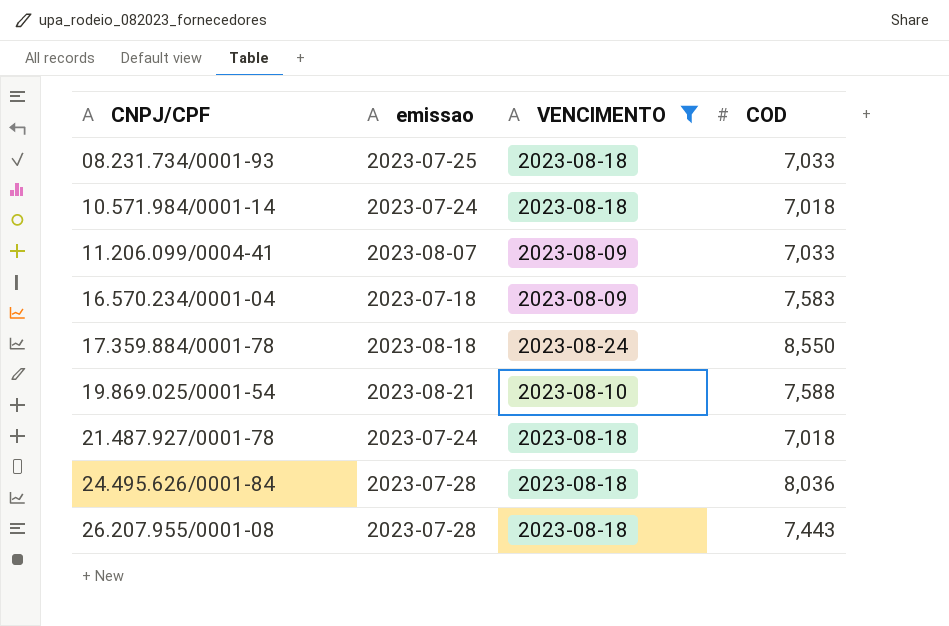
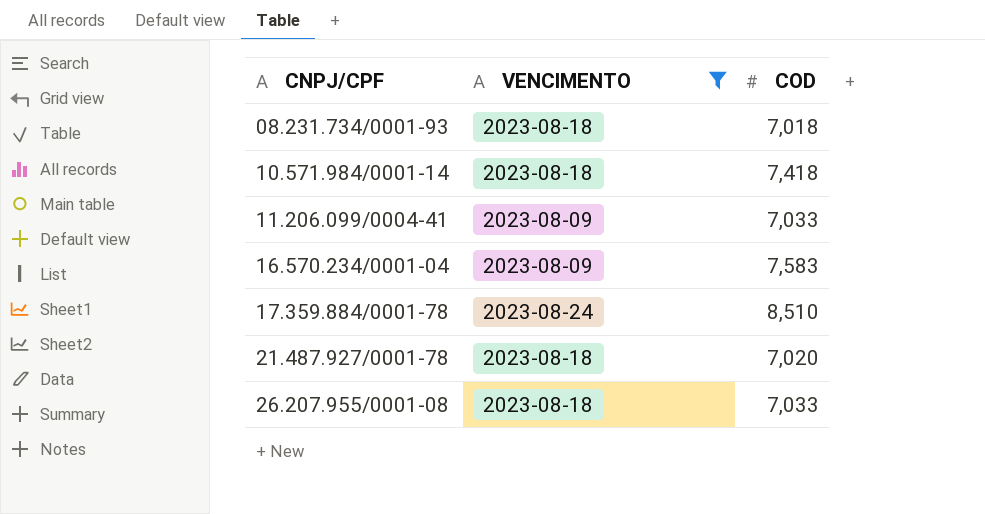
column emissao | position: 2 -> none
row 19.869.025/0001-54: 2023-08-21 | 2023-08-10 | 7,588 -> none
row 24.495.626/0001-84: 2023-07-28 | 2023-08-18 | 8,036 -> none
08.231.734/0001-93 | COD: 7,033 -> 7,018
10.571.984/0001-14 | COD: 7,018 -> 7,418
17.359.884/0001-78 | COD: 8,550 -> 8,510
21.487.927/0001-78 | COD: 7,018 -> 7,020
26.207.955/0001-08 | COD: 7,443 -> 7,033

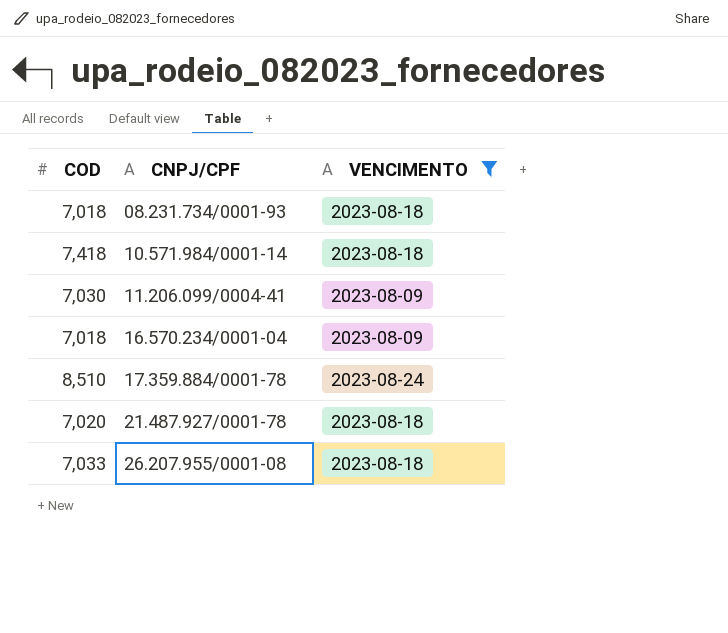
column COD | position: 3 -> 1
11.206.099/0004-41 | COD: 7,033 -> 7,030
16.570.234/0001-04 | COD: 7,583 -> 7,018

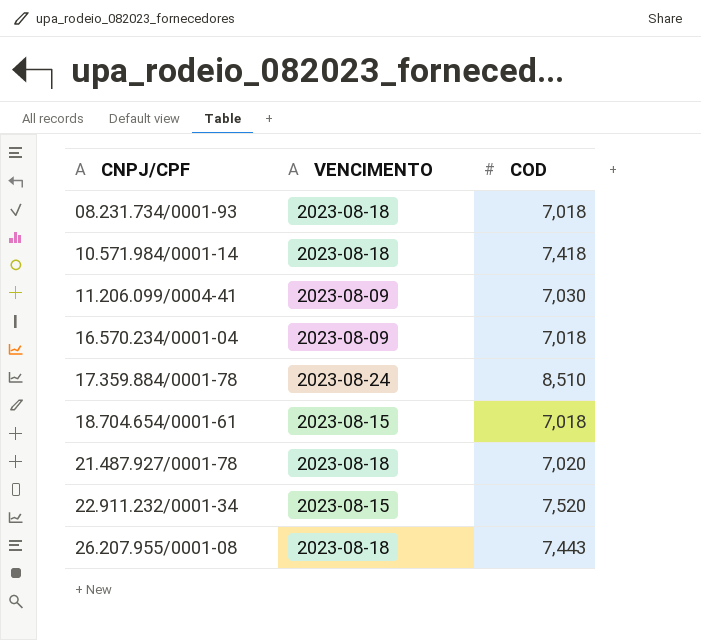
filter: VENCIMENTO != 2023-08-15 -> none
column COD | position: 1 -> 3
26.207.955/0001-08 | COD: 7,033 -> 7,443

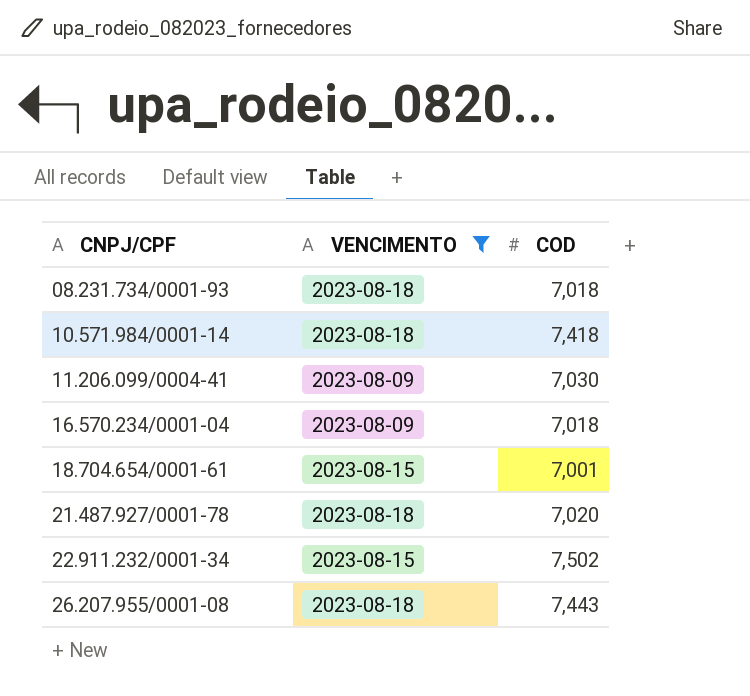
filter: none -> VENCIMENTO != 2023-08-24
18.704.654/0001-61 | COD: 7,018 -> 7,001
22.911.232/0001-34 | COD: 7,520 -> 7,502

